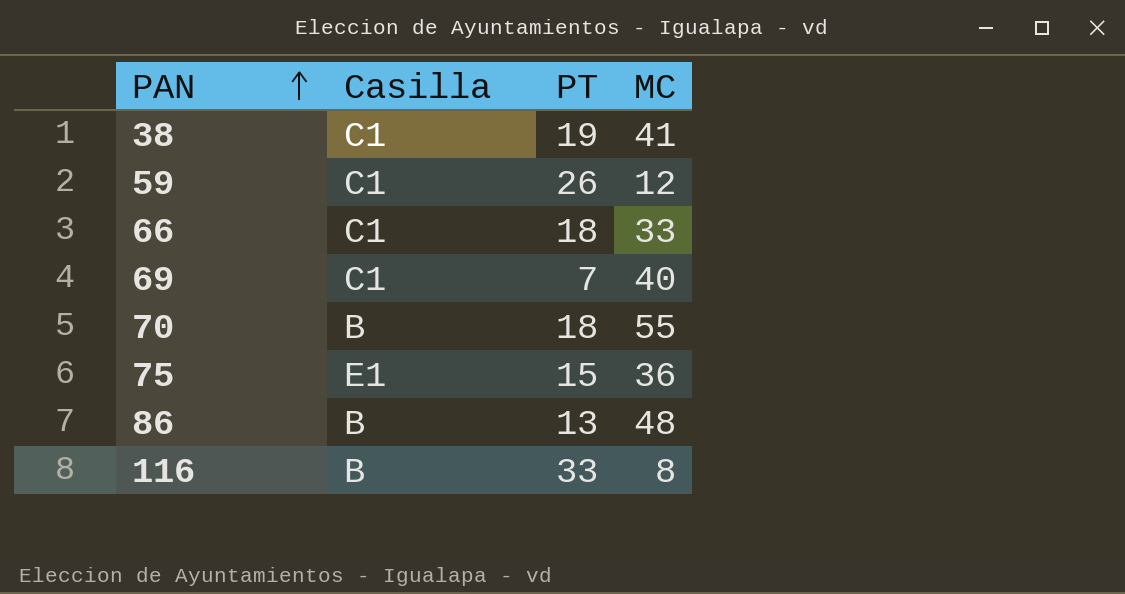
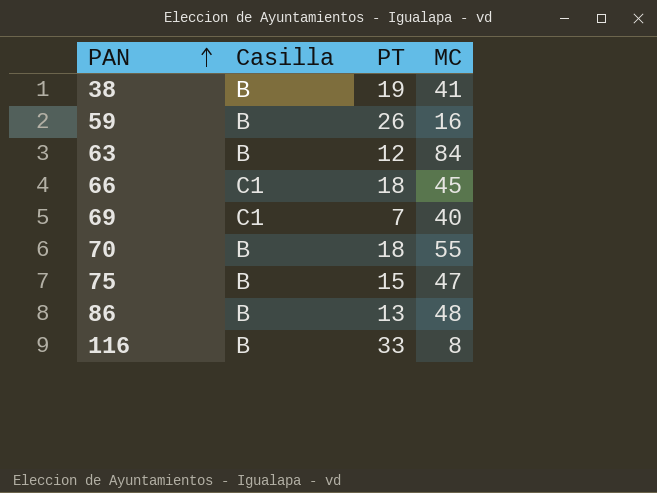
38 | Casilla: C1 -> B
59 | Casilla: C1 -> B
59 | MC: 12 -> 16
row 63: none -> B | 12 | 84
66 | MC: 33 -> 45
75 | Casilla: E1 -> B
75 | MC: 36 -> 47

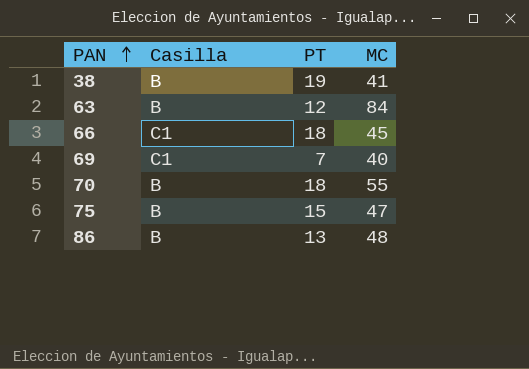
row 59: B | 26 | 16 -> none
row 116: B | 33 | 8 -> none

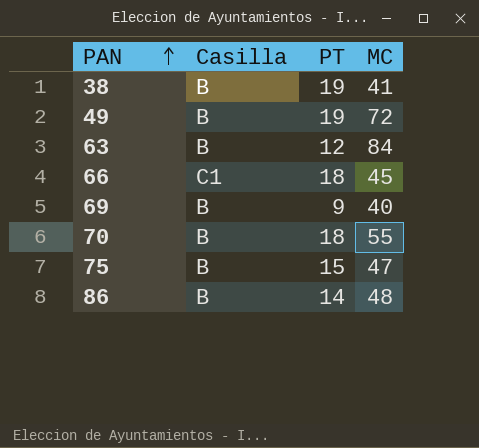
row 49: none -> B | 19 | 72
69 | Casilla: C1 -> B
69 | PT: 7 -> 9
86 | PT: 13 -> 14

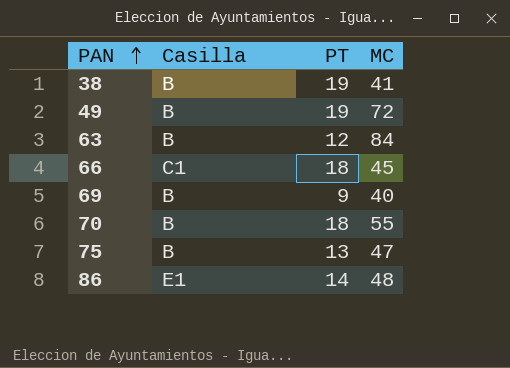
75 | PT: 15 -> 13
86 | Casilla: B -> E1

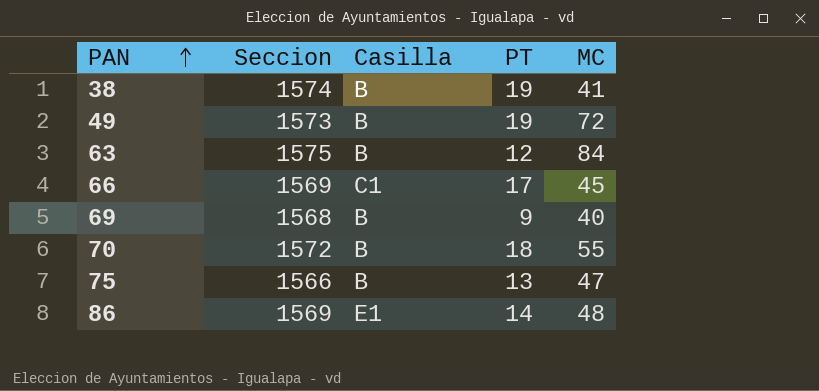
column Seccion | position: none -> 2
66 | PT: 18 -> 17

